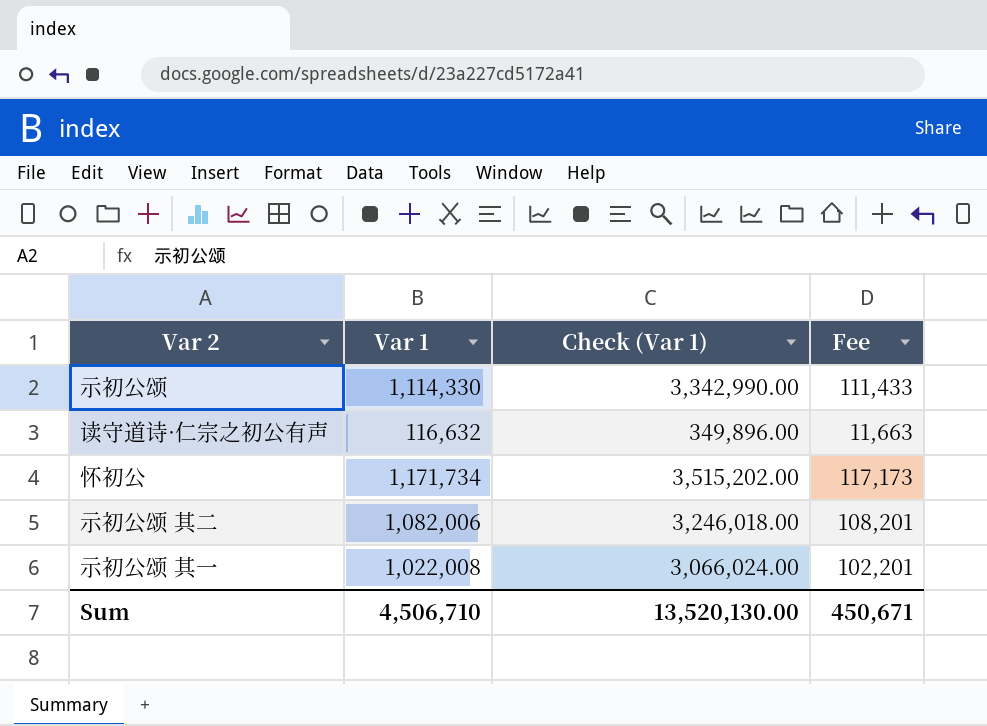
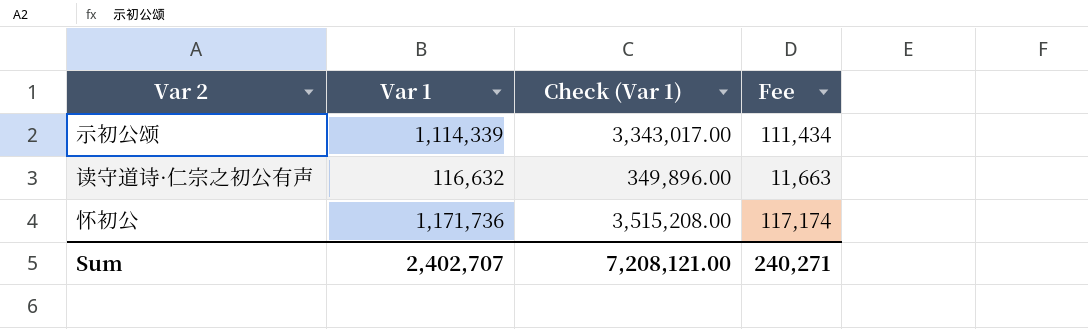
row 示初公颂 其二: 1,082,006 | 3,246,018.00 | 108,201 -> none
row 示初公颂 其一: 1,022,008 | 3,066,024.00 | 102,201 -> none
示初公颂 | Var 1: 1,114,330 -> 1,114,339
示初公颂 | Check (Var 1): 3,342,990.00 -> 3,343,017.00
示初公颂 | Fee: 111,433 -> 111,434
怀初公 | Var 1: 1,171,734 -> 1,171,736
怀初公 | Check (Var 1): 3,515,202.00 -> 3,515,208.00
怀初公 | Fee: 117,173 -> 117,174
Sum | Var 1: 4,506,710 -> 2,402,707
Sum | Check (Var 1): 13,520,130.00 -> 7,208,121.00
Sum | Fee: 450,671 -> 240,271

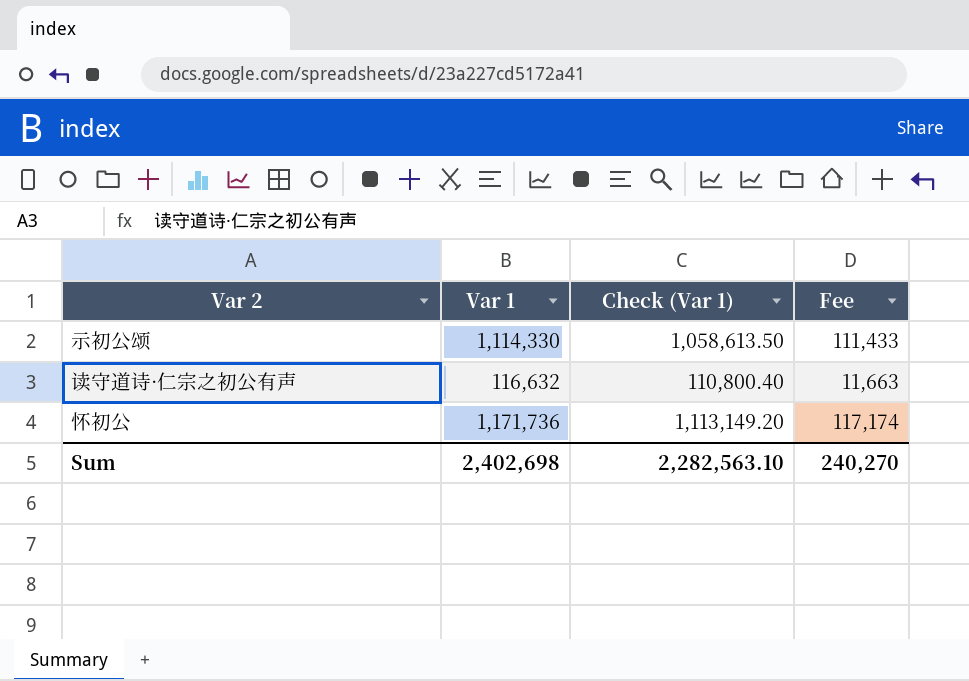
column Check (Var 1) | formula: [Var 1] * 3 -> [Var 1] * 0.95
示初公颂 | Var 1: 1,114,339 -> 1,114,330
示初公颂 | Fee: 111,434 -> 111,433
Sum | Var 1: 2,402,707 -> 2,402,698
Sum | Check (Var 1): 7,208,121.00 -> 2,282,563.10
Sum | Fee: 240,271 -> 240,270

